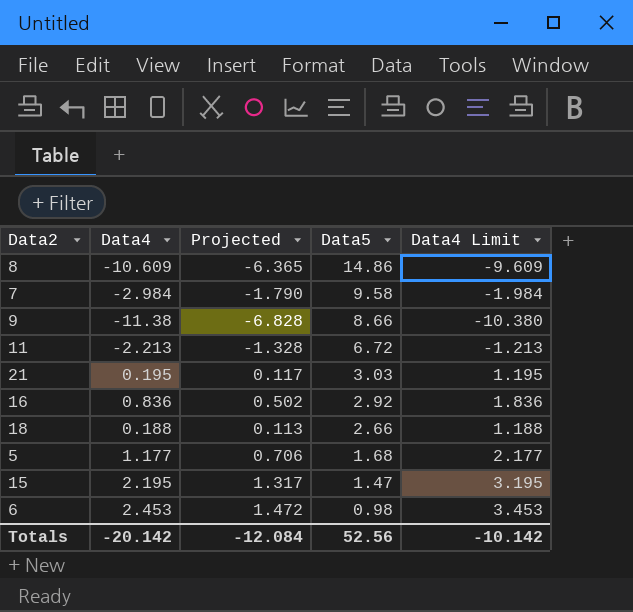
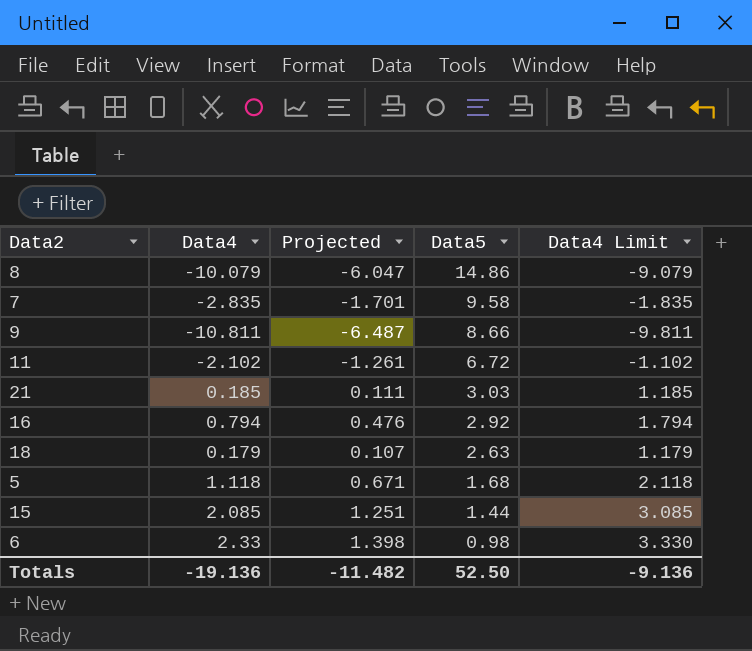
8 | Data4: -10.609 -> -10.079
8 | Projected: -6.365 -> -6.047
8 | Data4 Limit: -9.609 -> -9.079
7 | Data4: -2.984 -> -2.835
7 | Projected: -1.790 -> -1.701
7 | Data4 Limit: -1.984 -> -1.835
9 | Data4: -11.38 -> -10.811
9 | Projected: -6.828 -> -6.487
9 | Data4 Limit: -10.380 -> -9.811
11 | Data4: -2.213 -> -2.102
11 | Projected: -1.328 -> -1.261
11 | Data4 Limit: -1.213 -> -1.102
21 | Data4: 0.195 -> 0.185
21 | Projected: 0.117 -> 0.111
21 | Data4 Limit: 1.195 -> 1.185
16 | Data4: 0.836 -> 0.794
16 | Projected: 0.502 -> 0.476
16 | Data4 Limit: 1.836 -> 1.794
18 | Data4: 0.188 -> 0.179
18 | Projected: 0.113 -> 0.107
18 | Data5: 2.66 -> 2.63
18 | Data4 Limit: 1.188 -> 1.179
5 | Data4: 1.177 -> 1.118
5 | Projected: 0.706 -> 0.671
5 | Data4 Limit: 2.177 -> 2.118
15 | Data4: 2.195 -> 2.085
15 | Projected: 1.317 -> 1.251
15 | Data5: 1.47 -> 1.44
15 | Data4 Limit: 3.195 -> 3.085
6 | Data4: 2.453 -> 2.33
6 | Projected: 1.472 -> 1.398
6 | Data4 Limit: 3.453 -> 3.330
Totals | Data4: -20.142 -> -19.136
Totals | Projected: -12.084 -> -11.482
Totals | Data5: 52.56 -> 52.50
Totals | Data4 Limit: -10.142 -> -9.136

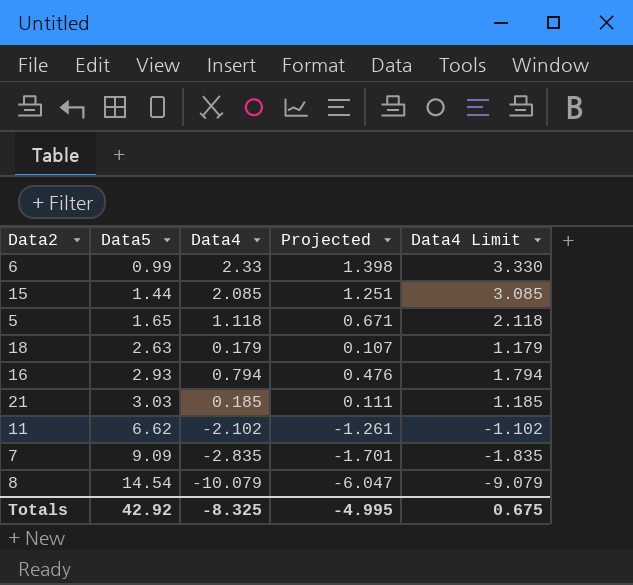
row order: Data5 descending -> Data5 ascending
column Data5 | position: 4 -> 2
row 9: -10.811 | -6.487 | 8.66 | -9.811 -> none
6 | Data5: 0.98 -> 0.99
5 | Data5: 1.68 -> 1.65
16 | Data5: 2.92 -> 2.93
11 | Data5: 6.72 -> 6.62
7 | Data5: 9.58 -> 9.09
8 | Data5: 14.86 -> 14.54
Totals | Data5: 52.50 -> 42.92
Totals | Data4: -19.136 -> -8.325
Totals | Projected: -11.482 -> -4.995
Totals | Data4 Limit: -9.136 -> 0.675

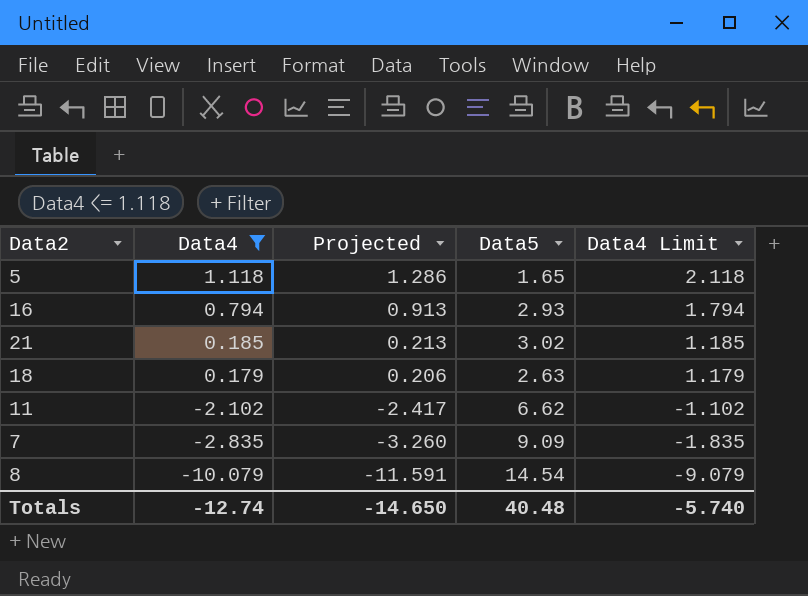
filter: none -> Data4 <= 1.118
row order: Data5 ascending -> Data4 descending
column Projected | formula: [Data4] * 0.6 -> [Data4] * 1.15
column Data5 | position: 2 -> 4
21 | Data5: 3.03 -> 3.02
Totals | Data4: -8.325 -> -12.74
Totals | Projected: -4.995 -> -14.650
Totals | Data5: 42.92 -> 40.48
Totals | Data4 Limit: 0.675 -> -5.740

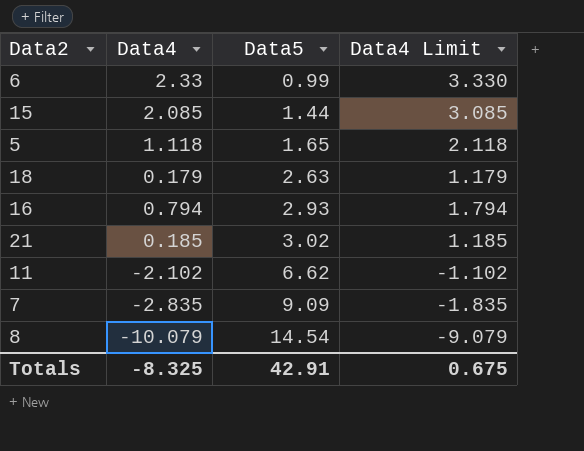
filter: Data4 <= 1.118 -> none
row order: Data4 descending -> Data5 ascending
column Projected | formula: [Data4] * 1.15 -> none
Totals | Data4: -12.74 -> -8.325
Totals | Data5: 40.48 -> 42.91
Totals | Data4 Limit: -5.740 -> 0.675

